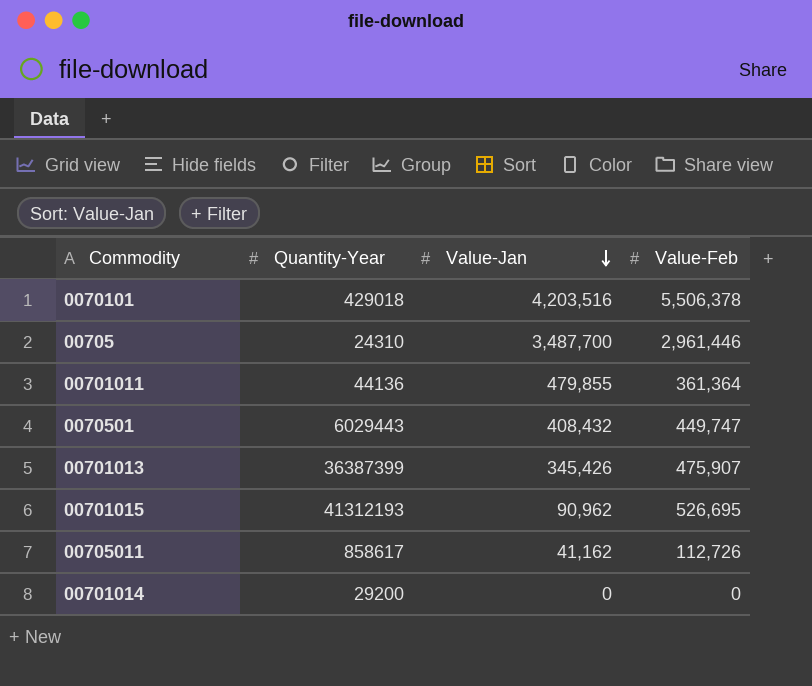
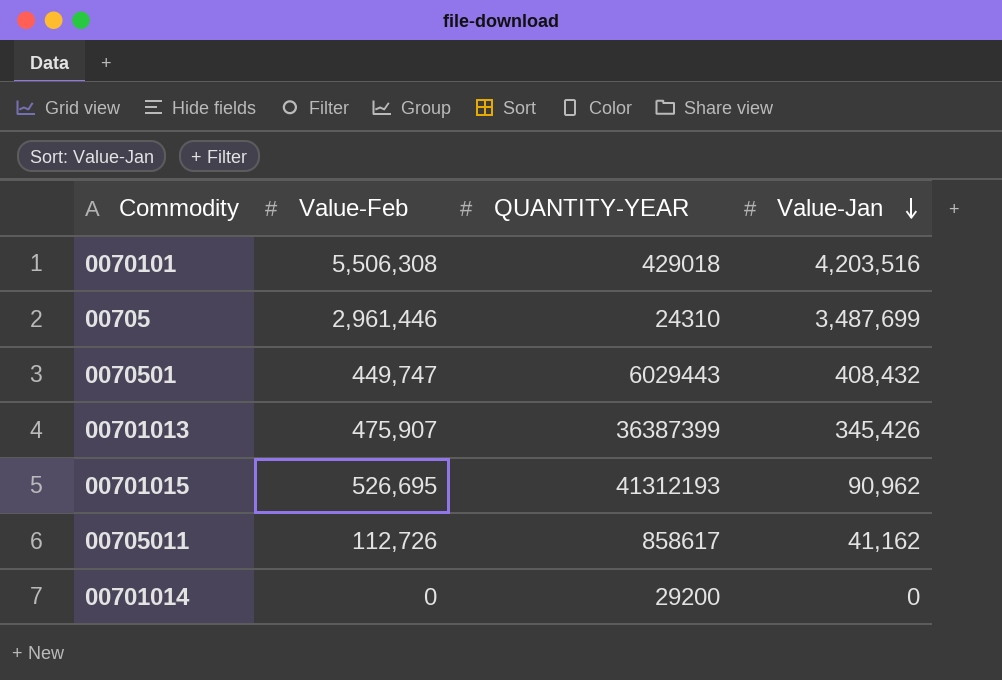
column Value-Feb | position: 4 -> 2
column name: Quantity-Year -> QUANTITY-YEAR
row 00701011: 44136 | 479,855 | 361,364 -> none
0070101 | Value-Feb: 5,506,378 -> 5,506,308
00705 | Value-Jan: 3,487,700 -> 3,487,699

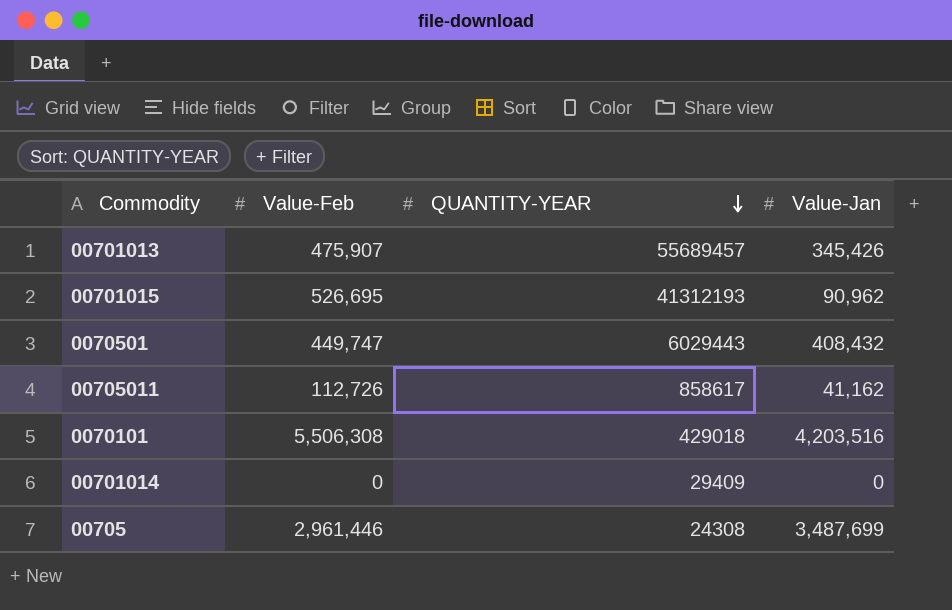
row order: Value-Jan descending -> QUANTITY-YEAR descending
00701013 | QUANTITY-YEAR: 36387399 -> 55689457
00701014 | QUANTITY-YEAR: 29200 -> 29409
00705 | QUANTITY-YEAR: 24310 -> 24308

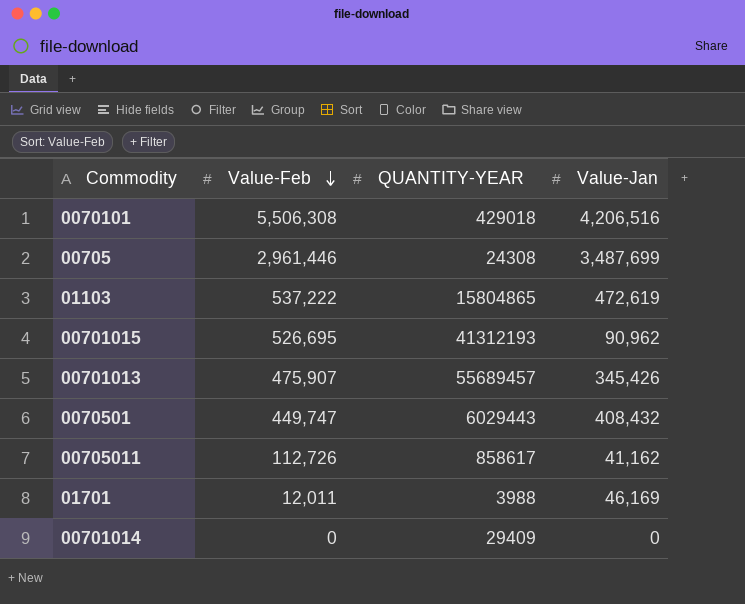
row order: QUANTITY-YEAR descending -> Value-Feb descending
0070101 | Value-Jan: 4,203,516 -> 4,206,516
row 01103: none -> 537,222 | 15804865 | 472,619
row 01701: none -> 12,011 | 3988 | 46,169

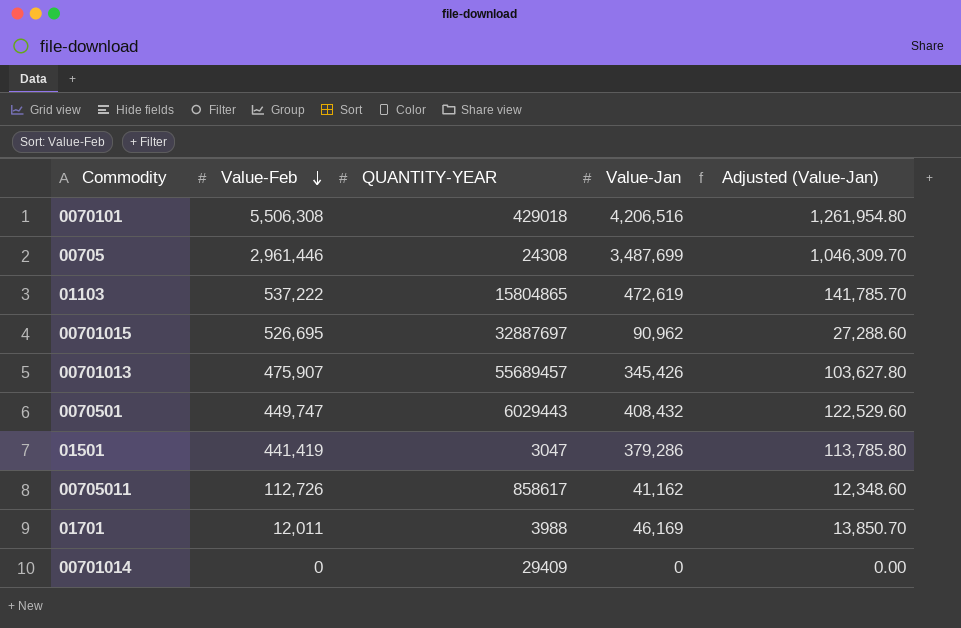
column Adjusted (Value-Jan) | formula: none -> [Value-Jan] * 0.3
00701015 | QUANTITY-YEAR: 41312193 -> 32887697
row 01501: none -> 441,419 | 3047 | 379,286 | 113,785.80

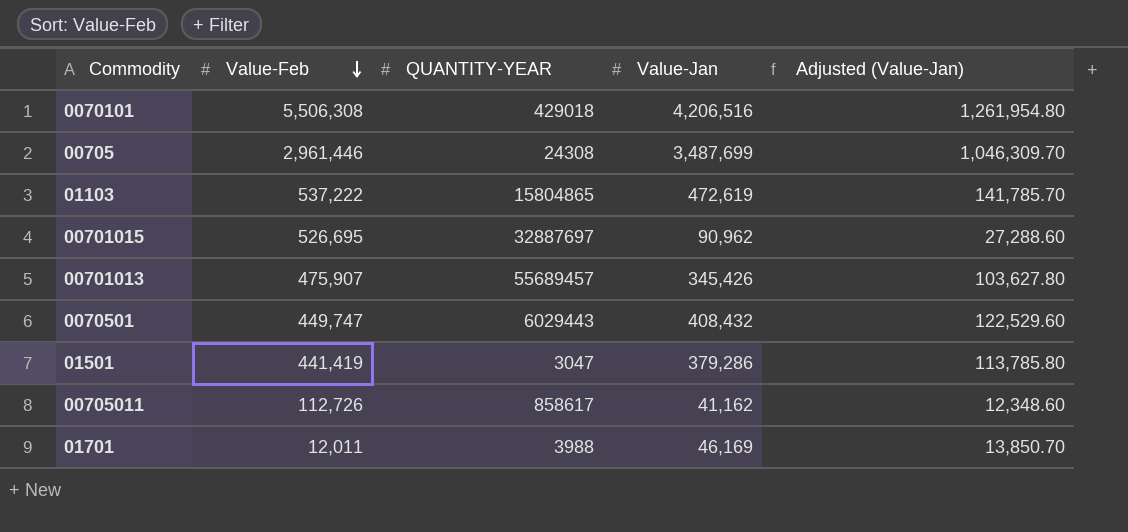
row 00701014: 0 | 29409 | 0 | 0.00 -> none

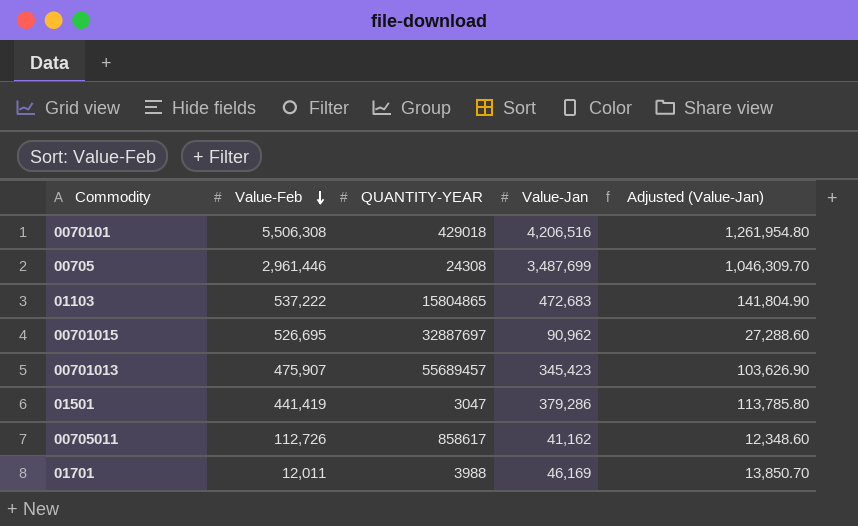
row 0070501: 449,747 | 6029443 | 408,432 | 122,529.60 -> none
01103 | Value-Jan: 472,619 -> 472,683
01103 | Adjusted (Value-Jan): 141,785.70 -> 141,804.90
00701013 | Value-Jan: 345,426 -> 345,423
00701013 | Adjusted (Value-Jan): 103,627.80 -> 103,626.90

